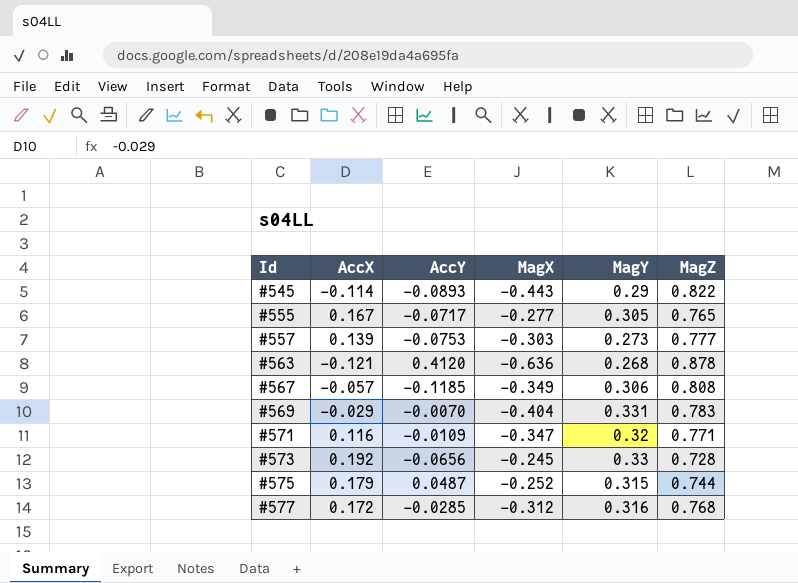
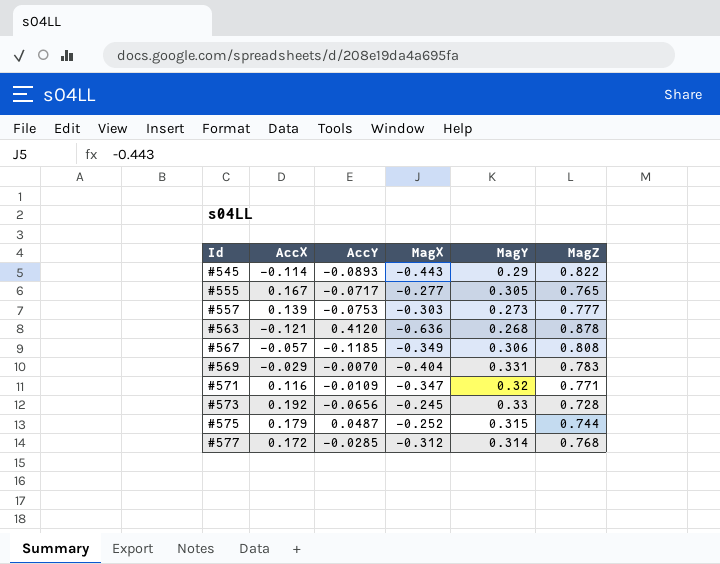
#577 | MagY: 0.316 -> 0.314

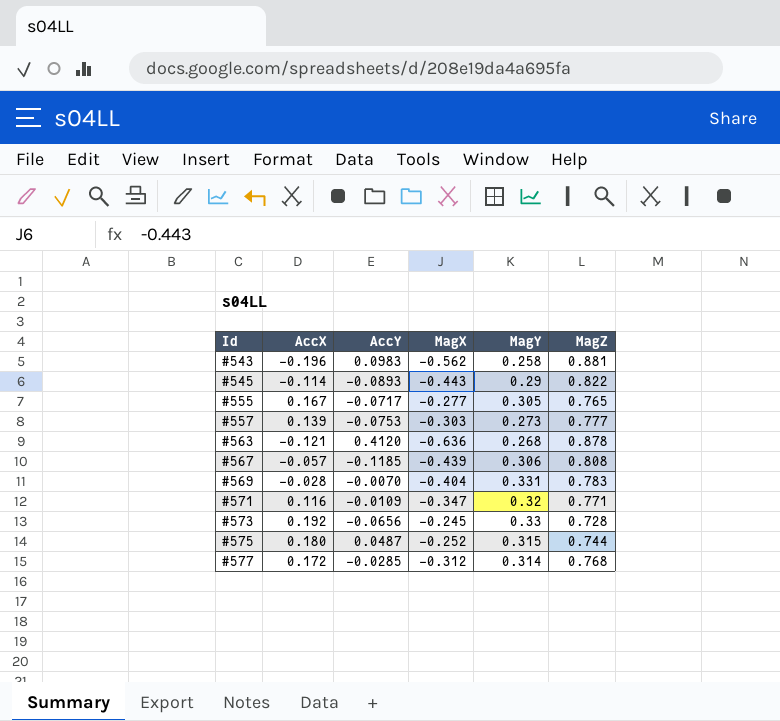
row #543: none -> -0.196 | 0.0983 | -0.562 | 0.258 | 0.881
#567 | MagX: -0.349 -> -0.439
#569 | AccX: -0.029 -> -0.028
#575 | AccX: 0.179 -> 0.180

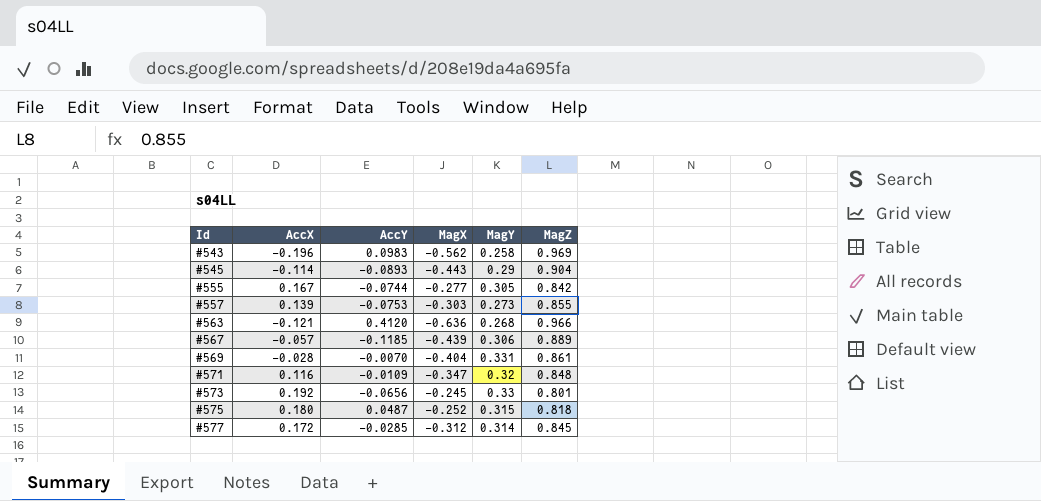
#543 | MagZ: 0.881 -> 0.969
#545 | MagZ: 0.822 -> 0.904
#555 | AccY: -0.0717 -> -0.0744
#555 | MagZ: 0.765 -> 0.842
#557 | MagZ: 0.777 -> 0.855
#563 | MagZ: 0.878 -> 0.966
#567 | MagZ: 0.808 -> 0.889
#569 | MagZ: 0.783 -> 0.861
#571 | MagZ: 0.771 -> 0.848
#573 | MagZ: 0.728 -> 0.801
#575 | MagZ: 0.744 -> 0.818
#577 | MagZ: 0.768 -> 0.845

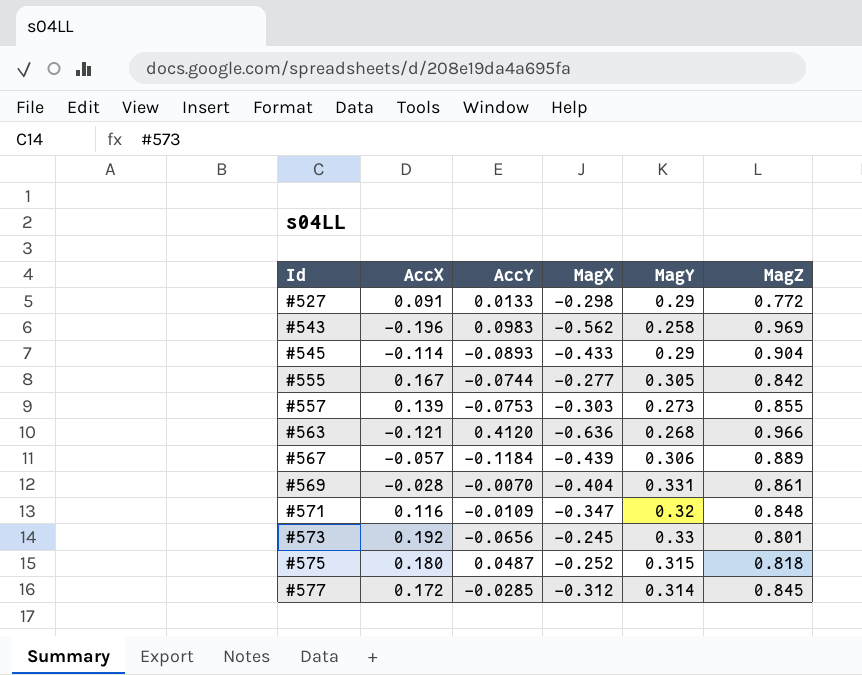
row #527: none -> 0.091 | 0.0133 | -0.298 | 0.29 | 0.772
#545 | MagX: -0.443 -> -0.433
#567 | AccY: -0.1185 -> -0.1184

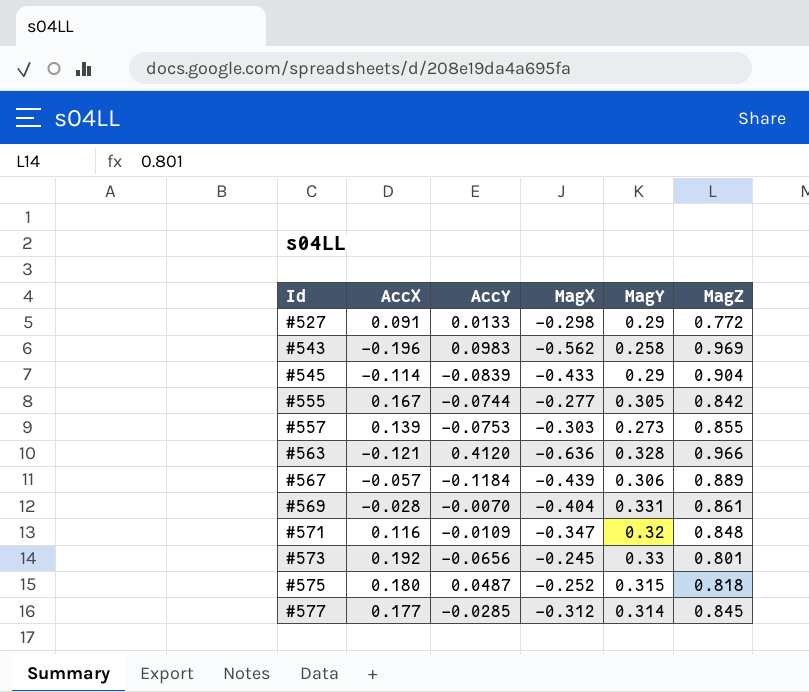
#545 | AccY: -0.0893 -> -0.0839
#563 | MagY: 0.268 -> 0.328
#577 | AccX: 0.172 -> 0.177

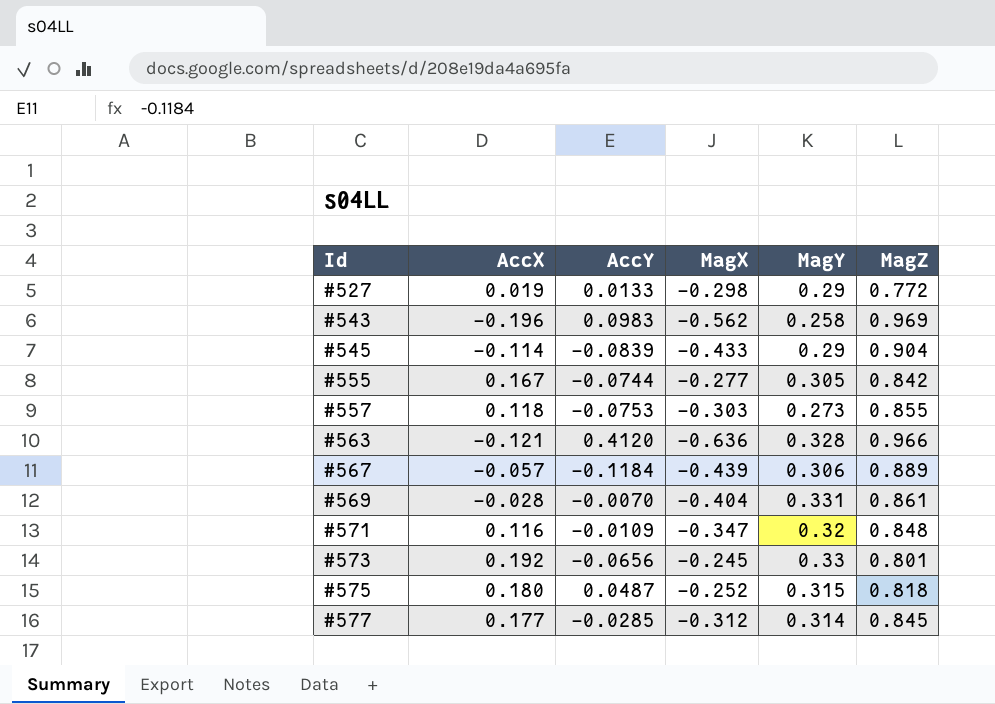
#527 | AccX: 0.091 -> 0.019
#557 | AccX: 0.139 -> 0.118

